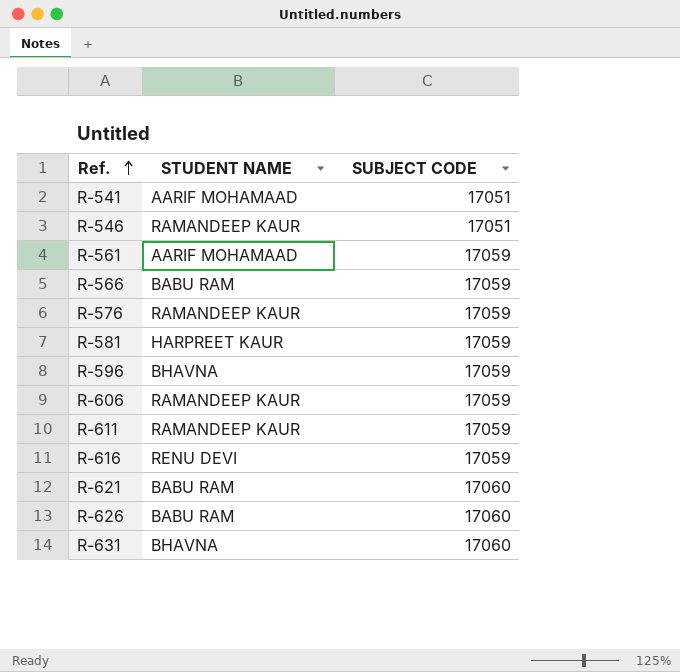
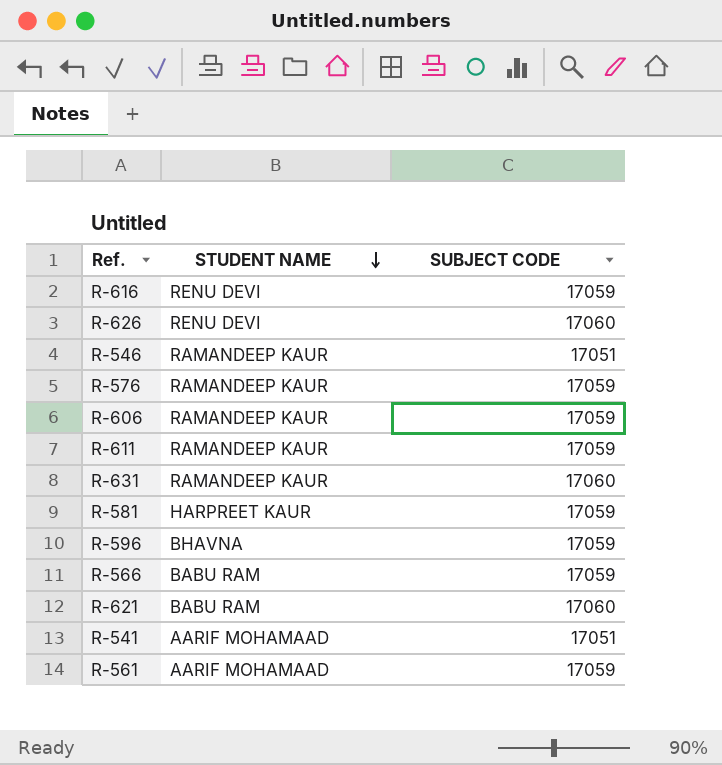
row order: Ref. ascending -> STUDENT NAME descending
R-626 | STUDENT NAME: BABU RAM -> RENU DEVI
R-631 | STUDENT NAME: BHAVNA -> RAMANDEEP KAUR

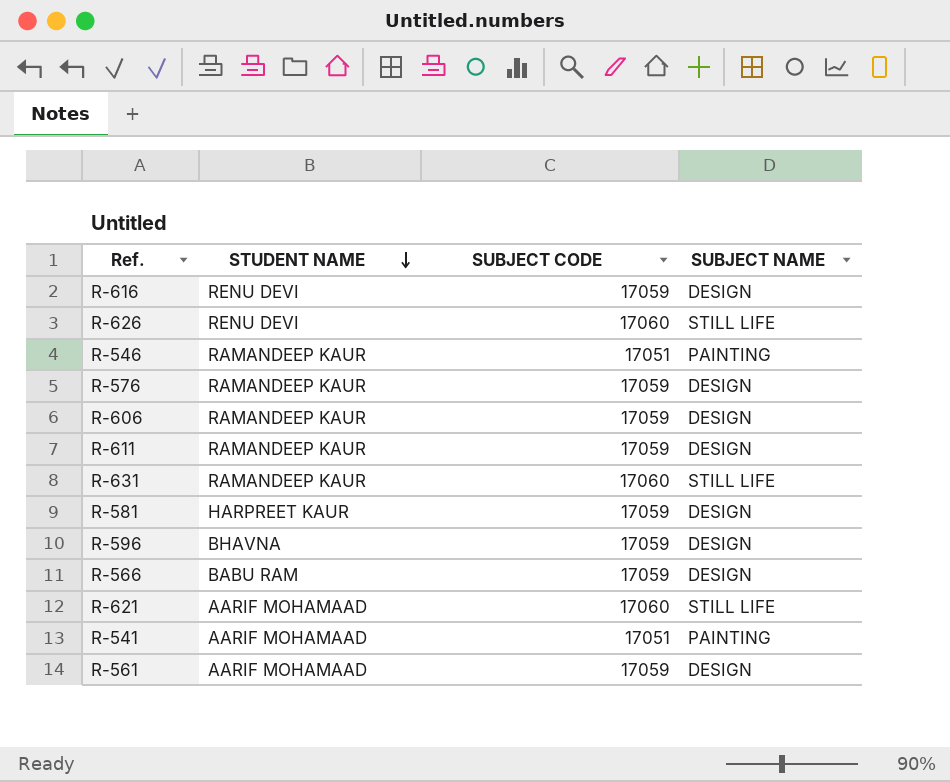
column SUBJECT NAME | position: none -> 4
R-621 | STUDENT NAME: BABU RAM -> AARIF MOHAMAAD

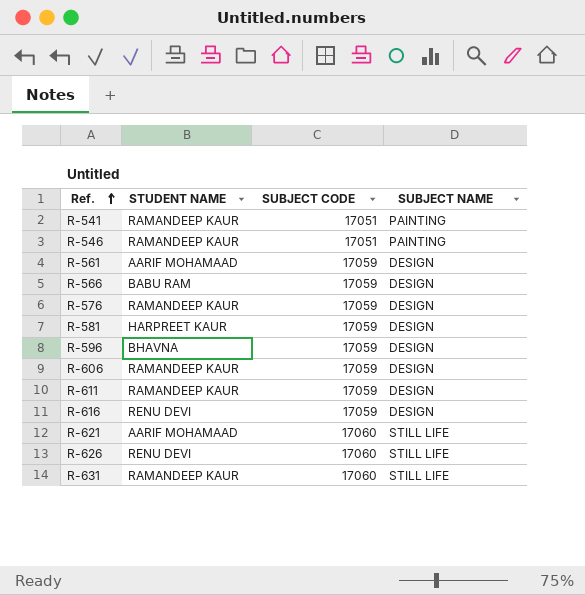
row order: STUDENT NAME descending -> Ref. ascending
R-541 | STUDENT NAME: AARIF MOHAMAAD -> RAMANDEEP KAUR

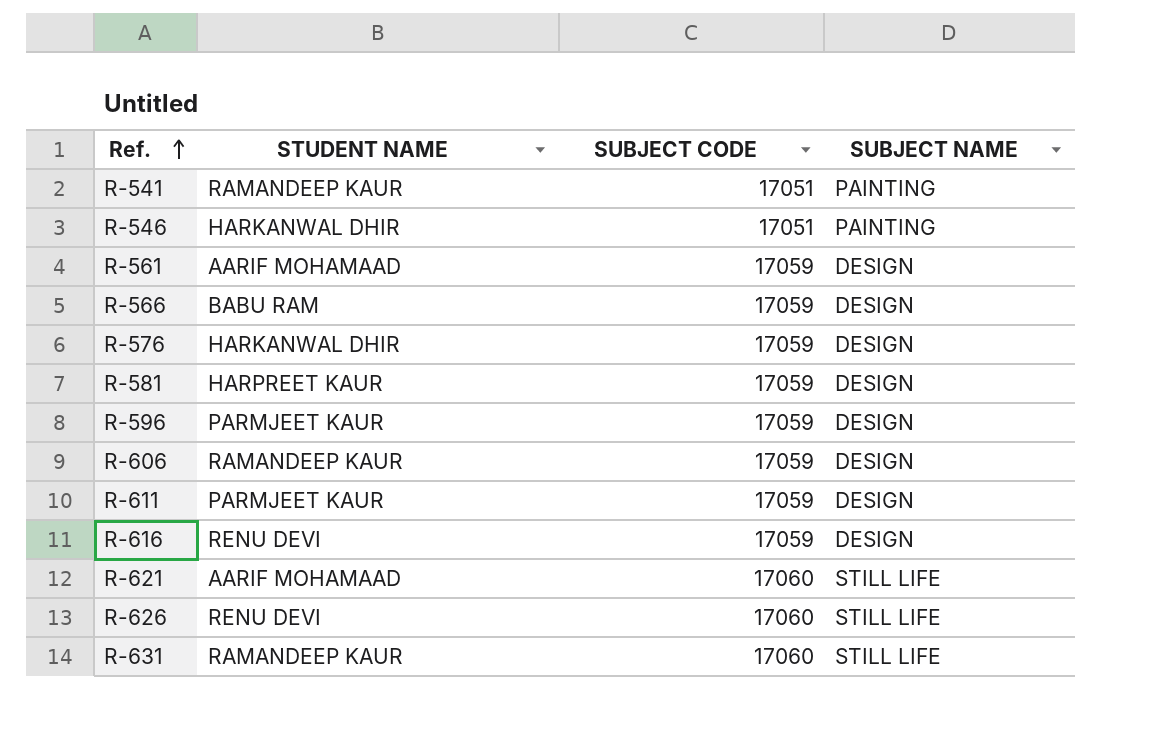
R-546 | STUDENT NAME: RAMANDEEP KAUR -> HARKANWAL DHIR
R-576 | STUDENT NAME: RAMANDEEP KAUR -> HARKANWAL DHIR
R-596 | STUDENT NAME: BHAVNA -> PARMJEET KAUR
R-611 | STUDENT NAME: RAMANDEEP KAUR -> PARMJEET KAUR

